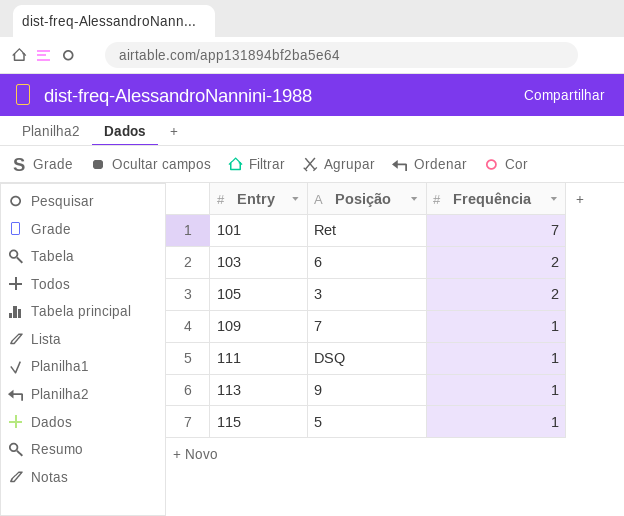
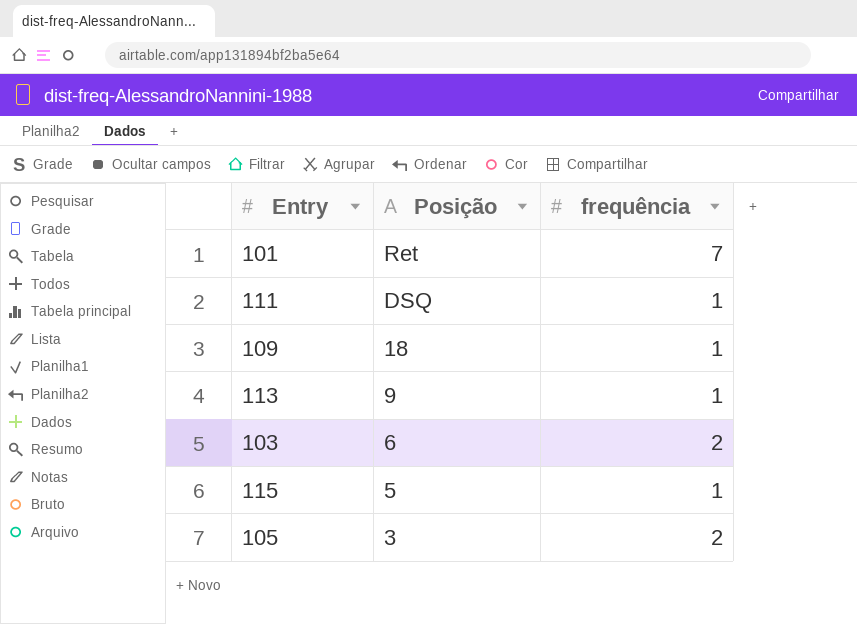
row order: Entry ascending -> Posição descending
column name: Frequência -> frequência
109 | Posição: 7 -> 18

